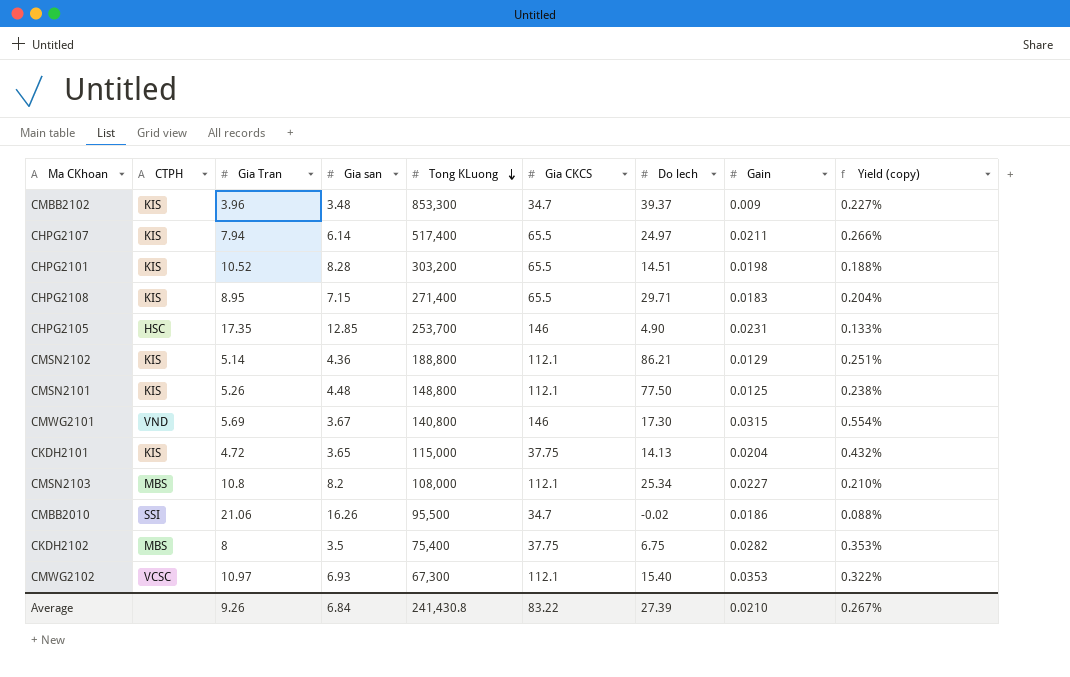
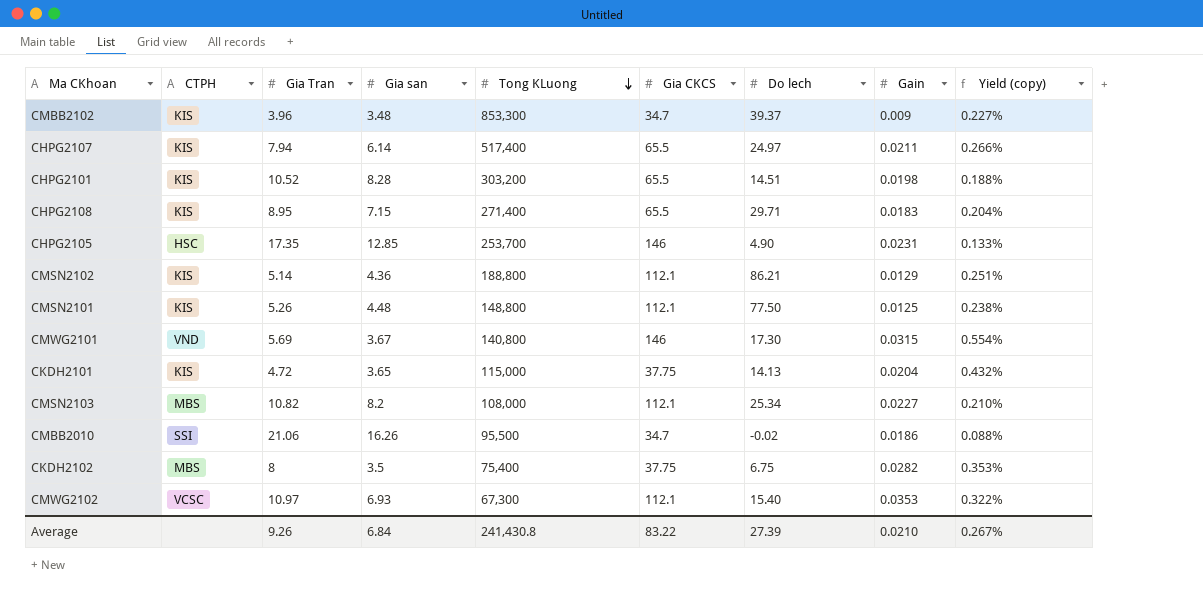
CMSN2103 | Gia Tran: 10.8 -> 10.82

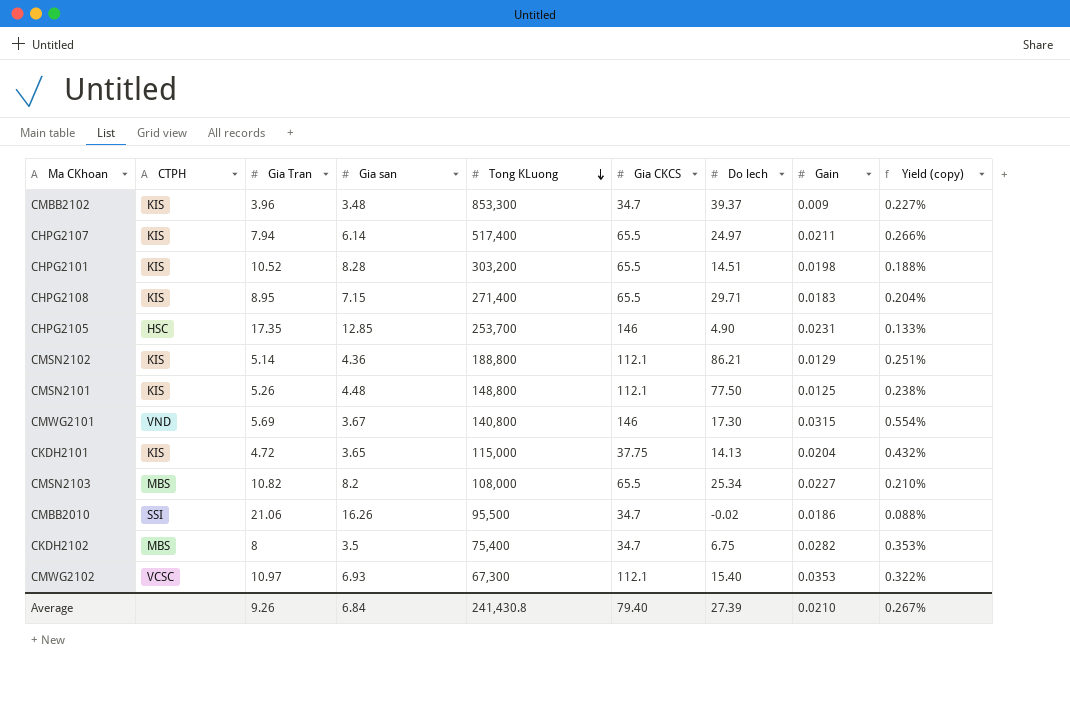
CMSN2103 | Gia CKCS: 112.1 -> 65.5
CKDH2102 | Gia CKCS: 37.75 -> 34.7
Average | Gia CKCS: 83.22 -> 79.40

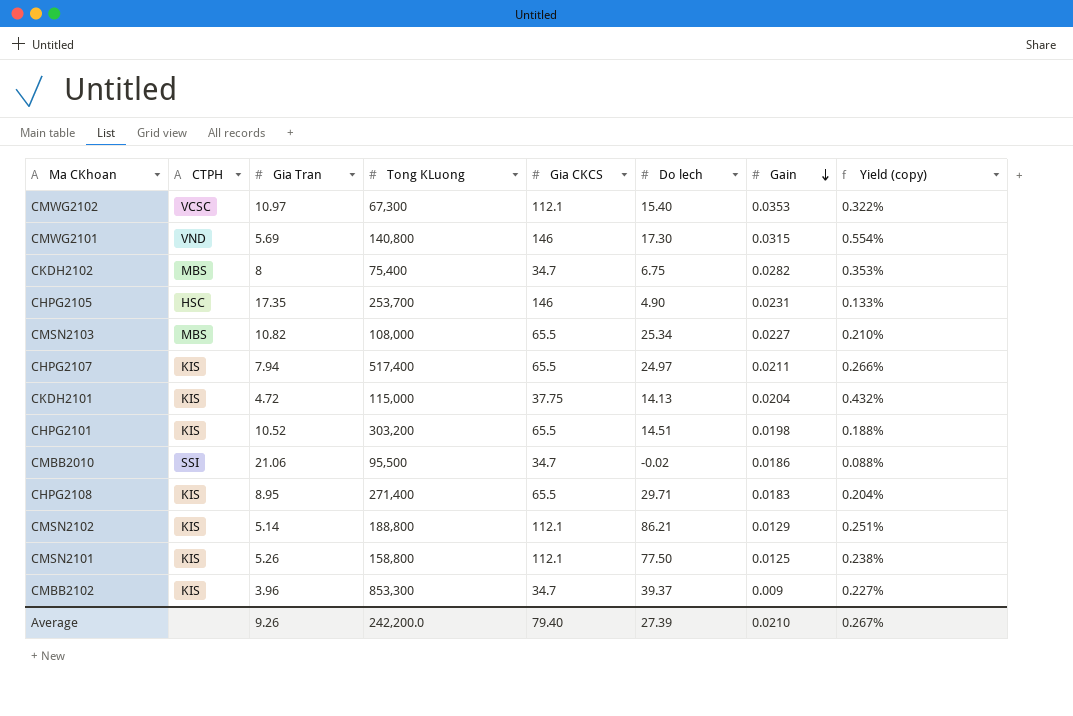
row order: Tong KLuong descending -> Gain descending
column Gia san | position: 4 -> none
CMSN2101 | Tong KLuong: 148,800 -> 158,800
Average | Tong KLuong: 241,430.8 -> 242,200.0

